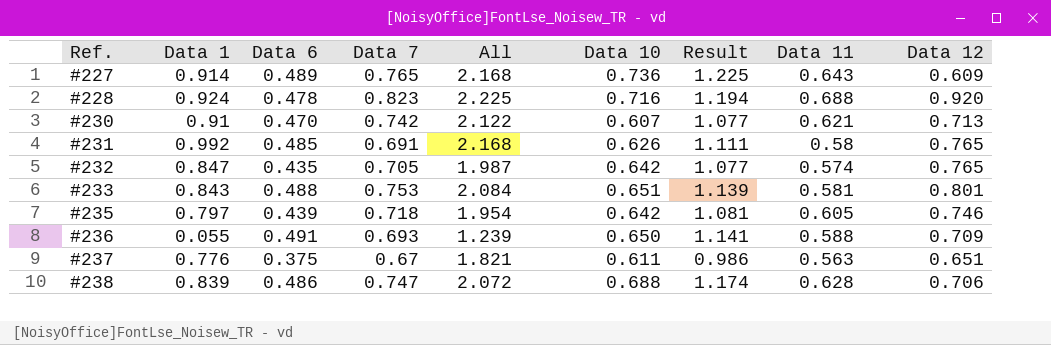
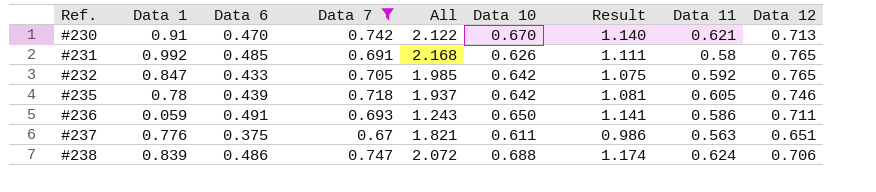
filter: none -> Data 7 <= 0.747
#230 | Data 10: 0.607 -> 0.670
#230 | Result: 1.077 -> 1.140
#232 | Data 6: 0.435 -> 0.433
#232 | All: 1.987 -> 1.985
#232 | Result: 1.077 -> 1.075
#232 | Data 11: 0.574 -> 0.592
#235 | Data 1: 0.797 -> 0.78
#235 | All: 1.954 -> 1.937
#236 | Data 1: 0.055 -> 0.059
#236 | All: 1.239 -> 1.243
#236 | Data 11: 0.588 -> 0.586
#236 | Data 12: 0.709 -> 0.711
#238 | Data 11: 0.628 -> 0.624

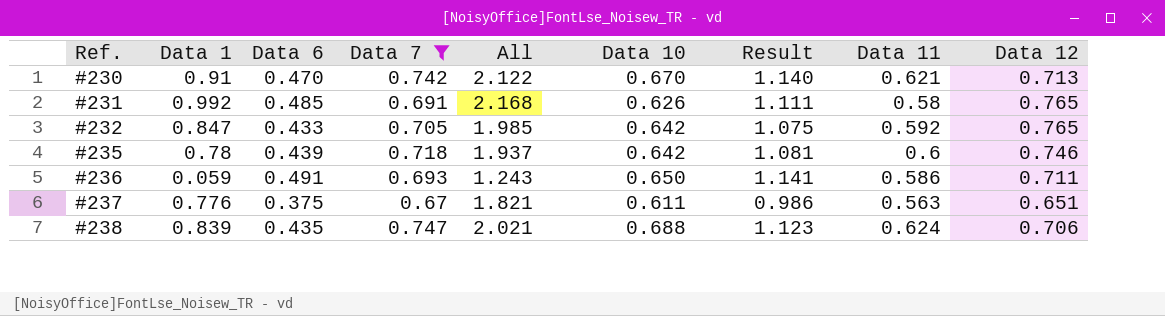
#235 | Data 11: 0.605 -> 0.6
#238 | Data 6: 0.486 -> 0.435
#238 | All: 2.072 -> 2.021
#238 | Result: 1.174 -> 1.123

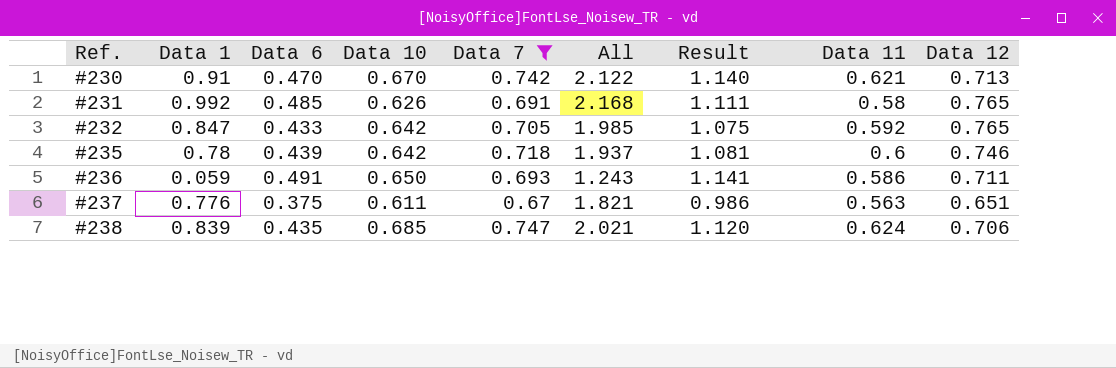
column Data 10 | position: 6 -> 4
#238 | Data 10: 0.688 -> 0.685
#238 | Result: 1.123 -> 1.120

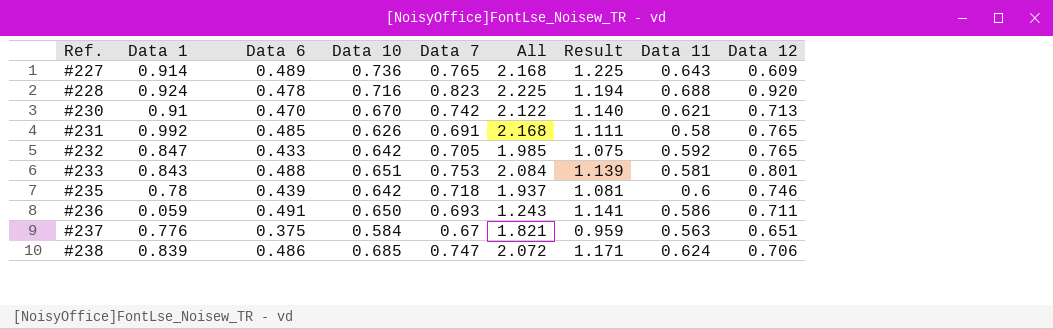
filter: Data 7 <= 0.747 -> none
#237 | Data 10: 0.611 -> 0.584
#237 | Result: 0.986 -> 0.959
#238 | Data 6: 0.435 -> 0.486
#238 | All: 2.021 -> 2.072
#238 | Result: 1.120 -> 1.171

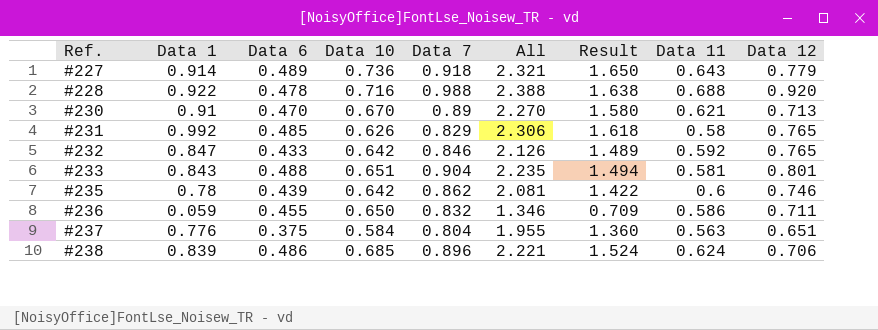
column Result | formula: [Data 6] + [Data 10] -> [Data 1] + [Data 10]
#227 | Data 7: 0.765 -> 0.918
#227 | All: 2.168 -> 2.321
#227 | Data 12: 0.609 -> 0.779
#228 | Data 1: 0.924 -> 0.922
#228 | Data 7: 0.823 -> 0.988
#228 | All: 2.225 -> 2.388
#230 | Data 7: 0.742 -> 0.89
#230 | All: 2.122 -> 2.270
#231 | Data 7: 0.691 -> 0.829
#231 | All: 2.168 -> 2.306
#232 | Data 7: 0.705 -> 0.846
#232 | All: 1.985 -> 2.126
#233 | Data 7: 0.753 -> 0.904
#233 | All: 2.084 -> 2.235
#235 | Data 7: 0.718 -> 0.862
#235 | All: 1.937 -> 2.081
#236 | Data 6: 0.491 -> 0.455
#236 | Data 7: 0.693 -> 0.832
#236 | All: 1.243 -> 1.346
#237 | Data 7: 0.67 -> 0.804
#237 | All: 1.821 -> 1.955
#238 | Data 7: 0.747 -> 0.896
#238 | All: 2.072 -> 2.221

